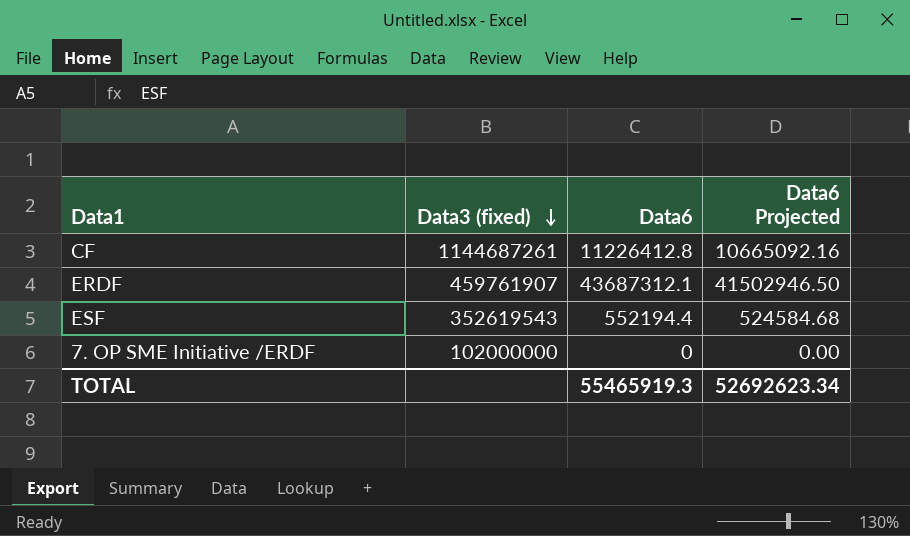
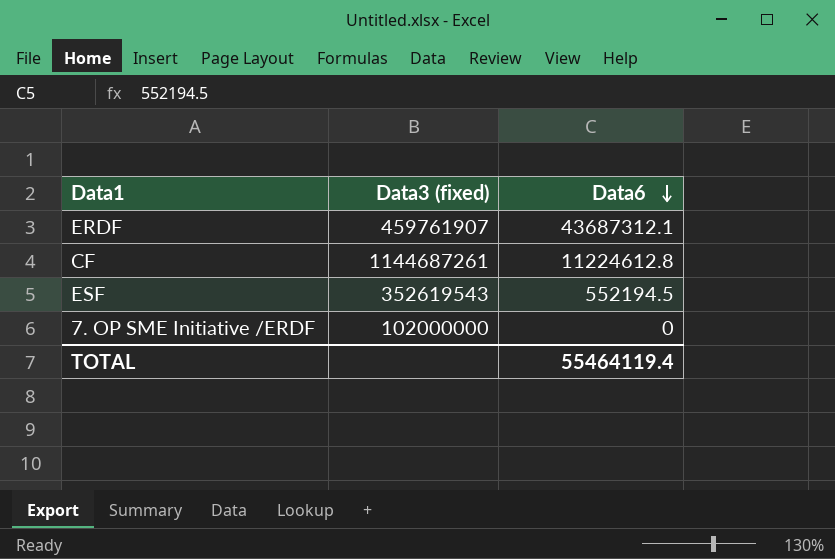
row order: Data3 (fixed) descending -> Data6 descending
column Data6 Projected | formula: [Data6] * 0.95 -> none
CF | Data6: 11226412.8 -> 11224612.8
ESF | Data6: 552194.4 -> 552194.5
TOTAL | Data6: 55465919.3 -> 55464119.4

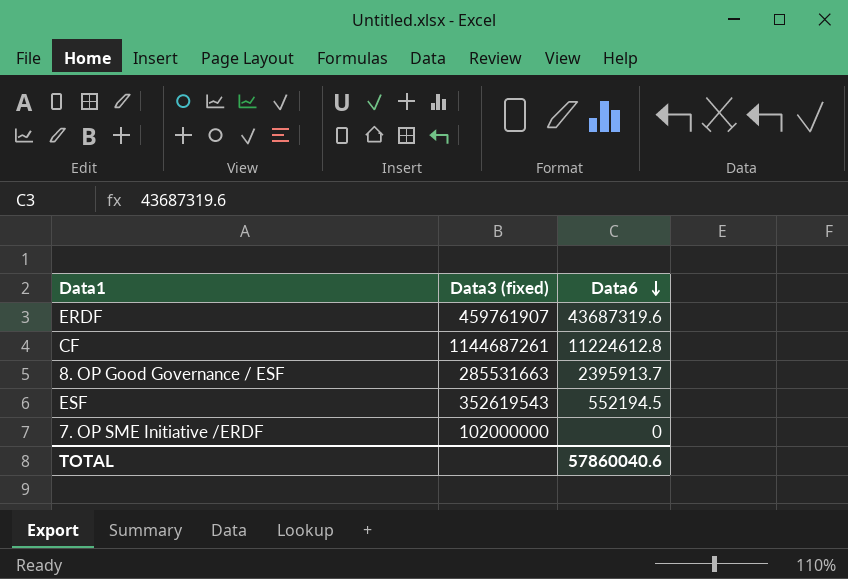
ERDF | Data6: 43687312.1 -> 43687319.6
row 8. OP Good Governance / ESF: none -> 285531663 | 2395913.7
TOTAL | Data6: 55464119.4 -> 57860040.6

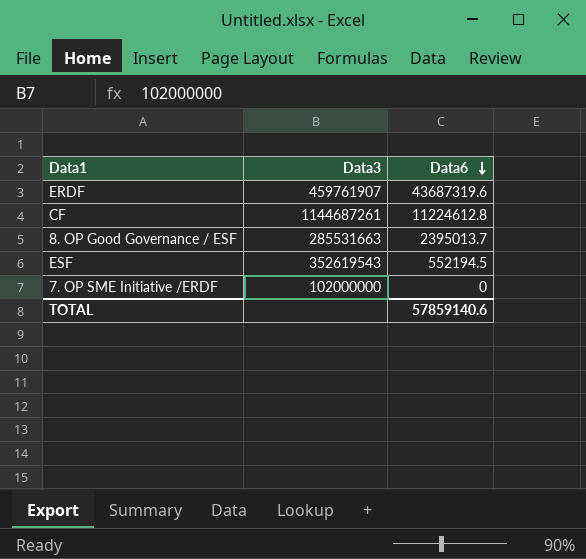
column name: Data3 (fixed) -> Data3
8. OP Good Governance / ESF | Data6: 2395913.7 -> 2395013.7
TOTAL | Data6: 57860040.6 -> 57859140.6

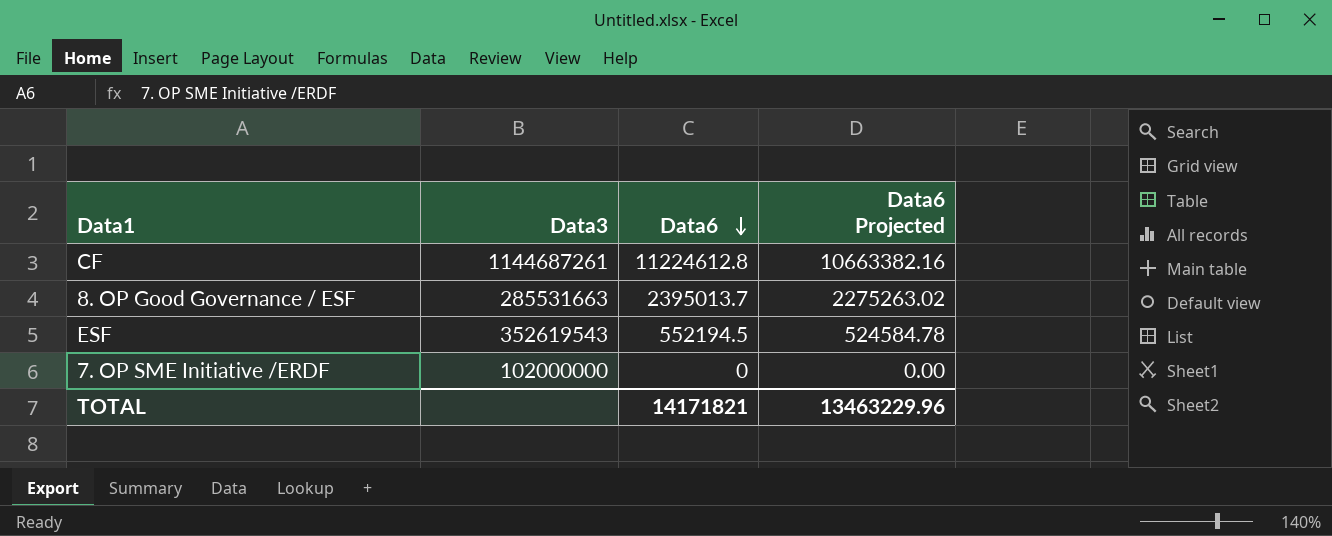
column Data6 Projected | formula: none -> [Data6] * 0.95
row ERDF: 459761907 | 43687319.6 -> none
TOTAL | Data6: 57859140.6 -> 14171821

